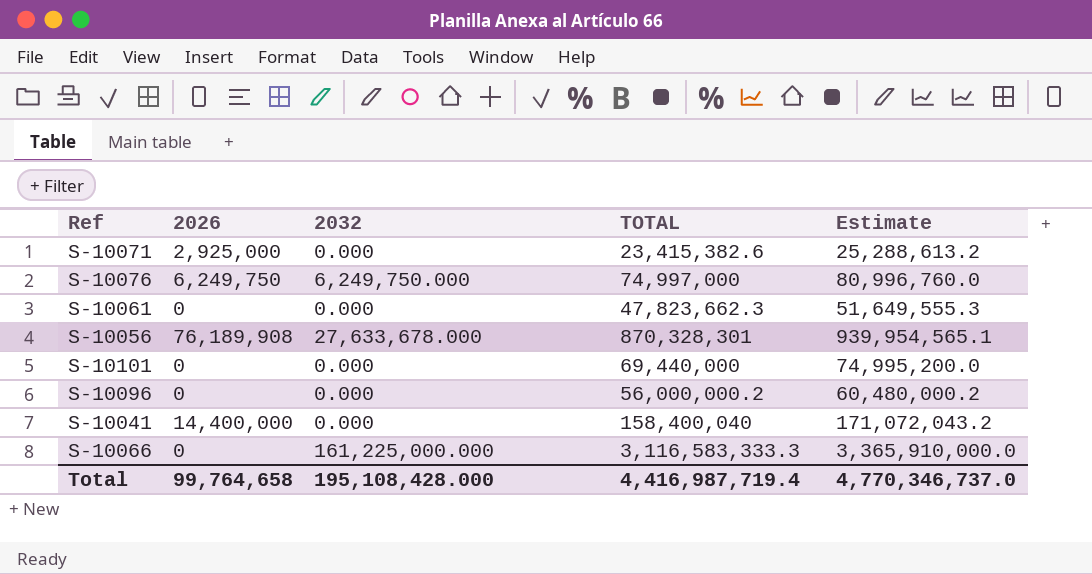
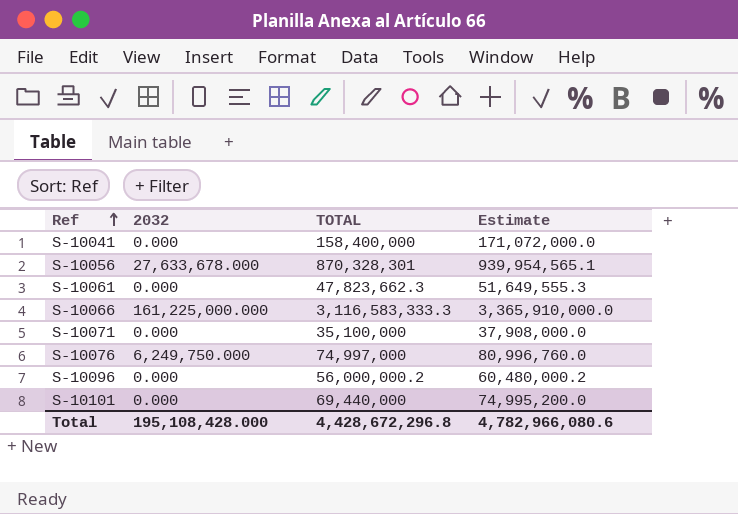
row order: none -> Ref ascending
column 2026 | position: 2 -> none
S-10041 | TOTAL: 158,400,040 -> 158,400,000
S-10041 | Estimate: 171,072,043.2 -> 171,072,000.0
S-10071 | TOTAL: 23,415,382.6 -> 35,100,000
S-10071 | Estimate: 25,288,613.2 -> 37,908,000.0
Total | TOTAL: 4,416,987,719.4 -> 4,428,672,296.8
Total | Estimate: 4,770,346,737.0 -> 4,782,966,080.6

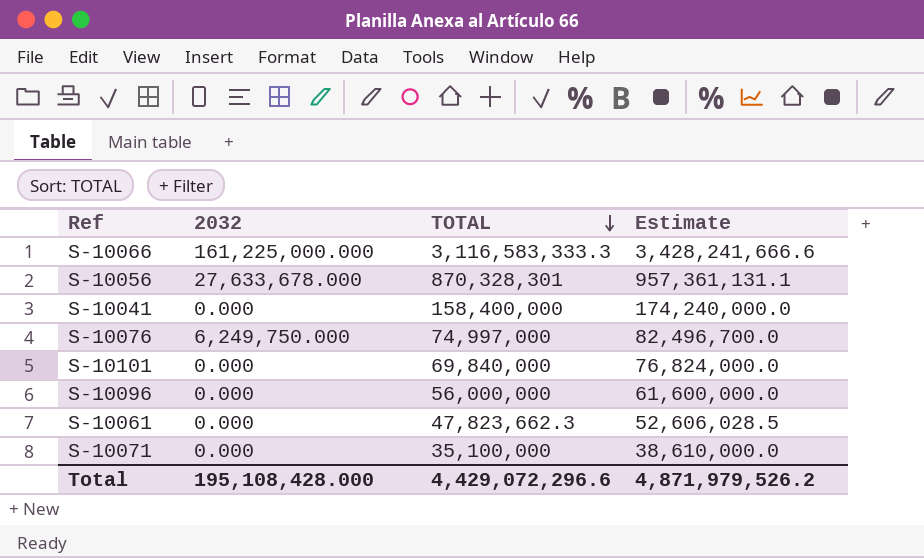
row order: Ref ascending -> TOTAL descending
column Estimate | formula: [TOTAL] * 1.08 -> [TOTAL] * 1.1
S-10101 | TOTAL: 69,440,000 -> 69,840,000
S-10096 | TOTAL: 56,000,000.2 -> 56,000,000
Total | TOTAL: 4,428,672,296.8 -> 4,429,072,296.6
Total | Estimate: 4,782,966,080.6 -> 4,871,979,526.2

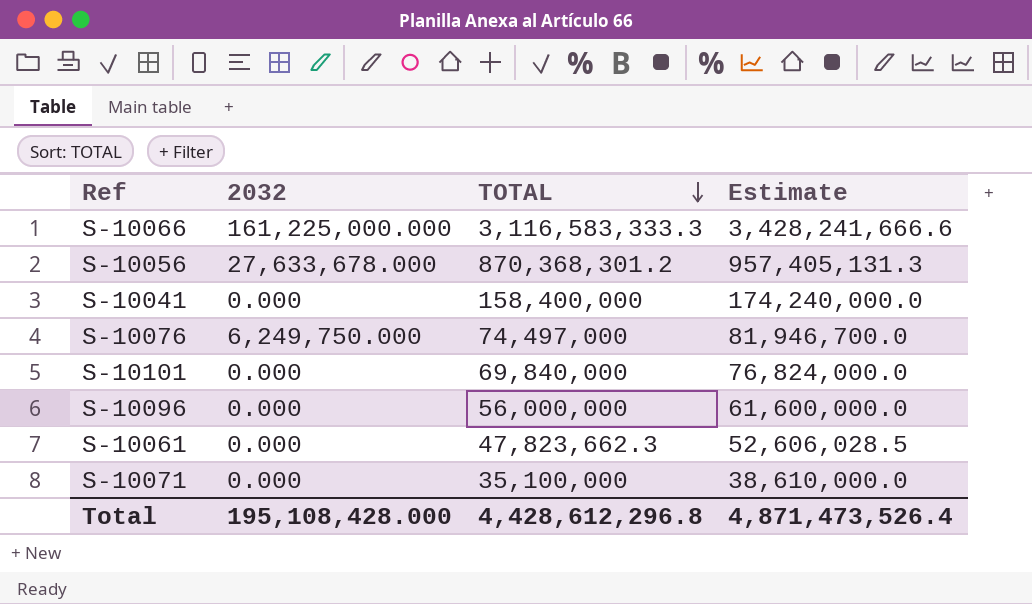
S-10056 | TOTAL: 870,328,301 -> 870,368,301.2
S-10056 | Estimate: 957,361,131.1 -> 957,405,131.3
S-10076 | TOTAL: 74,997,000 -> 74,497,000
S-10076 | Estimate: 82,496,700.0 -> 81,946,700.0
Total | TOTAL: 4,429,072,296.6 -> 4,428,612,296.8
Total | Estimate: 4,871,979,526.2 -> 4,871,473,526.4

